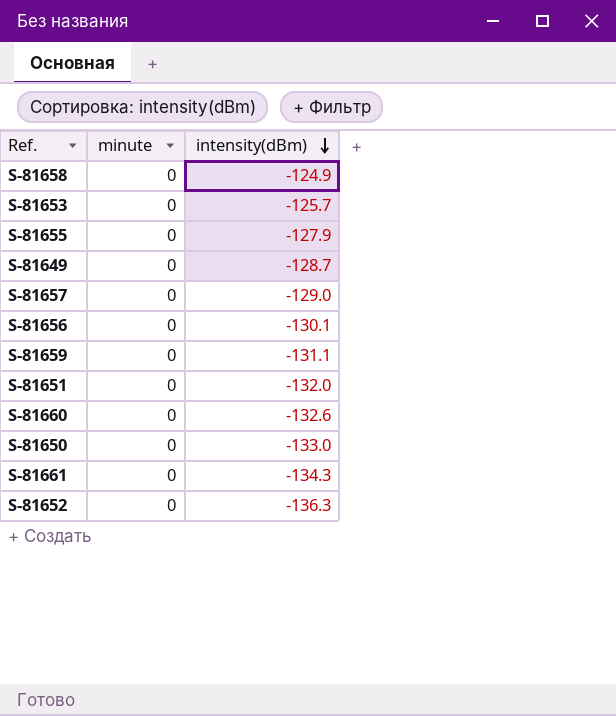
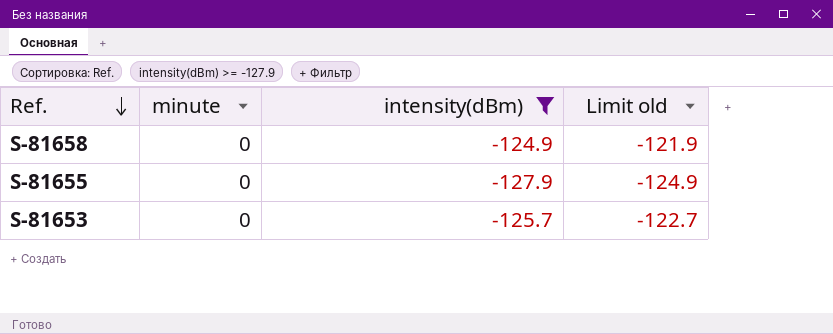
filter: none -> intensity(dBm) >= -127.9
row order: intensity(dBm) descending -> Ref. descending
column Limit old | formula: none -> [intensity(dBm)] + 3

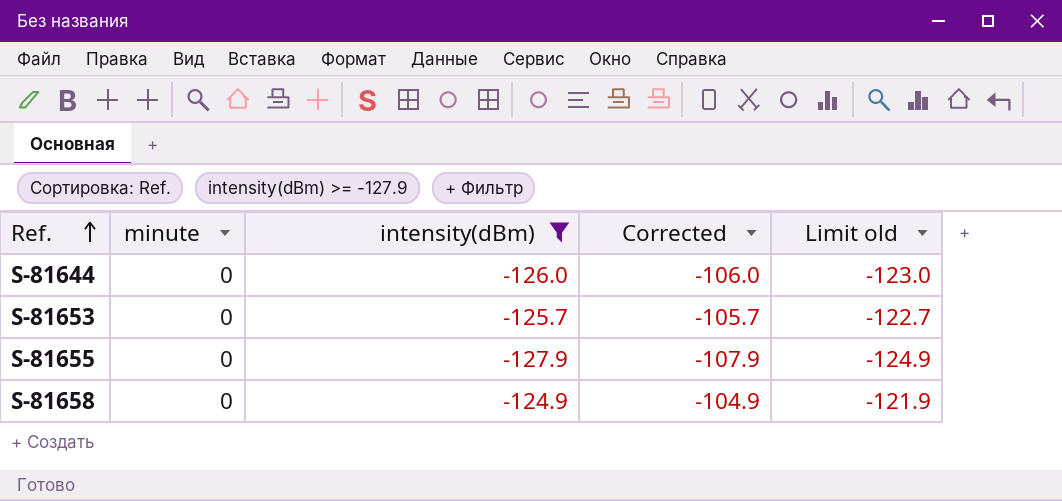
row order: Ref. descending -> Ref. ascending
column Corrected | formula: none -> [intensity(dBm)] + 20
row S-81644: none -> 0 | -126.0 | -106.0 | -123.0

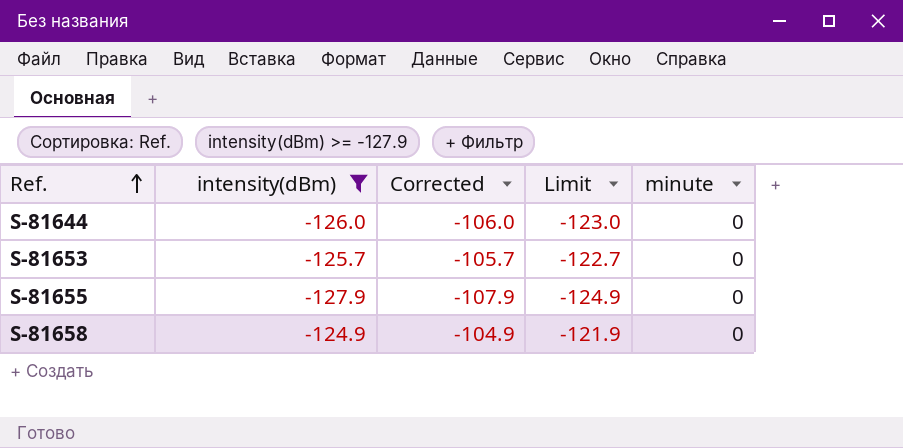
column name: Limit old -> Limit
column minute | position: 2 -> 5

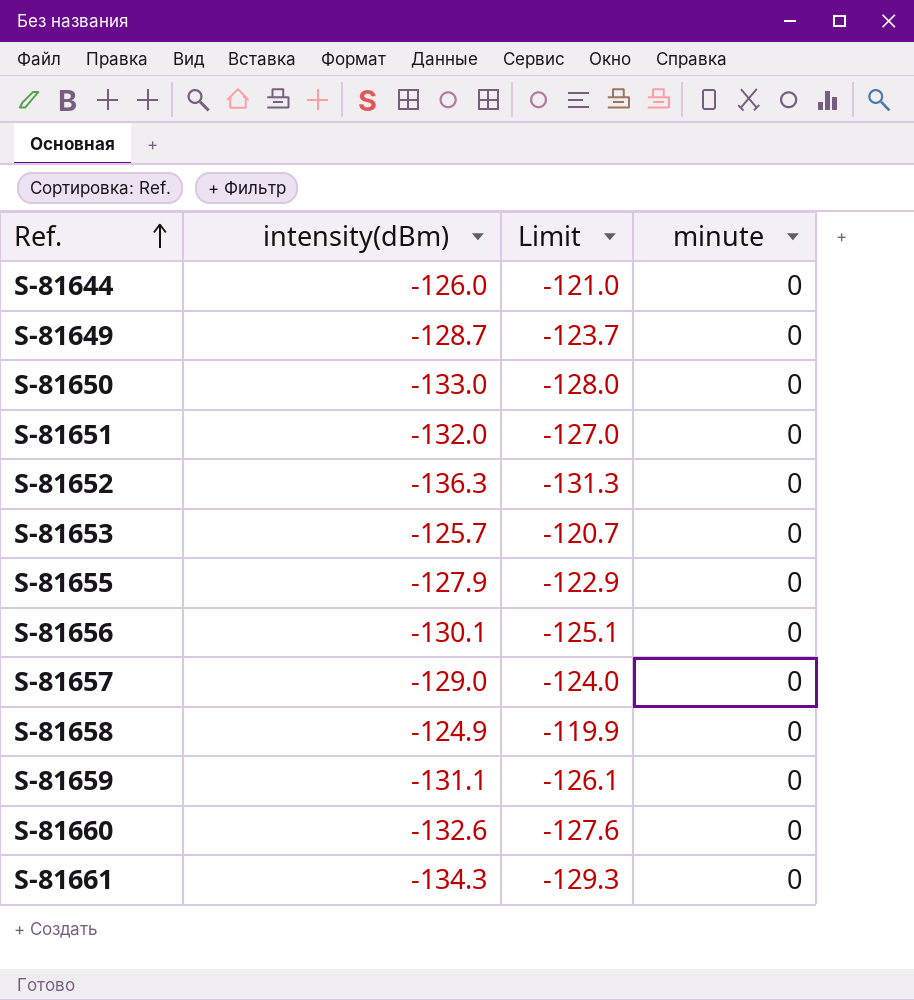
filter: intensity(dBm) >= -127.9 -> none
column Corrected | formula: [intensity(dBm)] + 20 -> none
column Limit | formula: [intensity(dBm)] + 3 -> [intensity(dBm)] + 5

